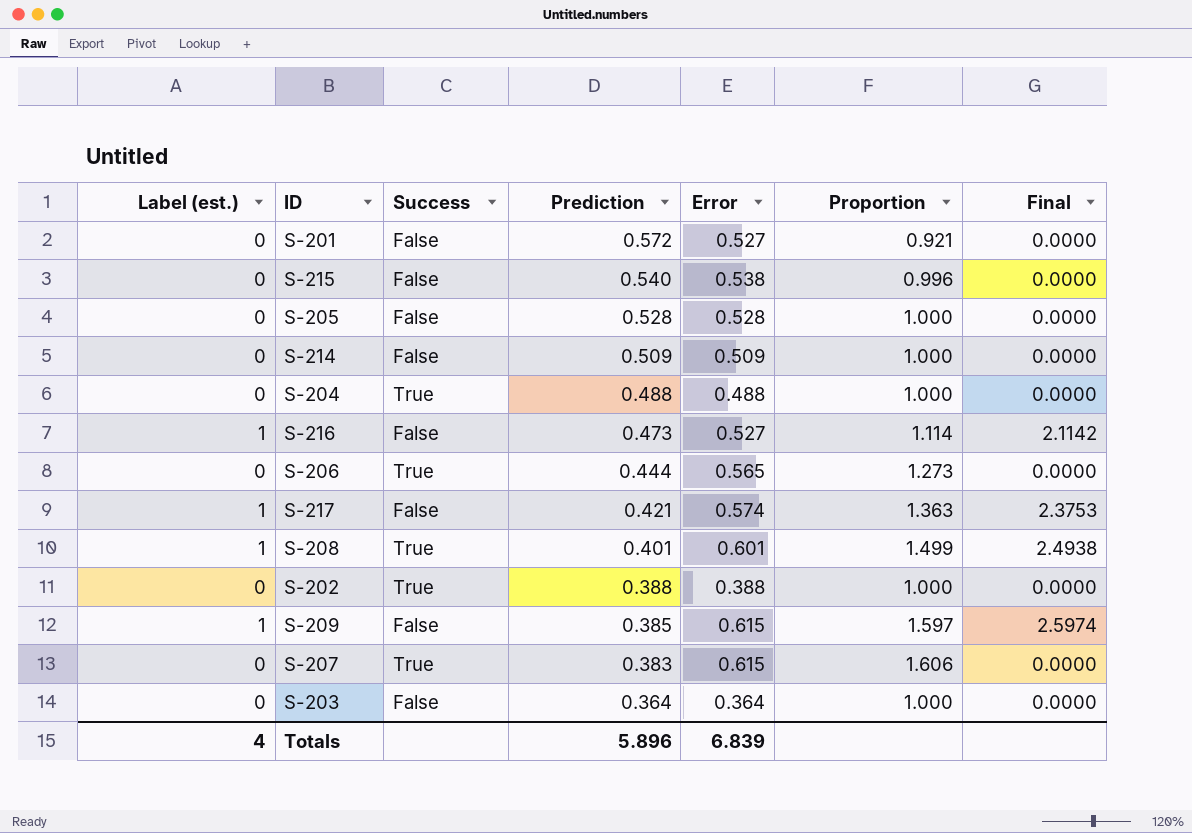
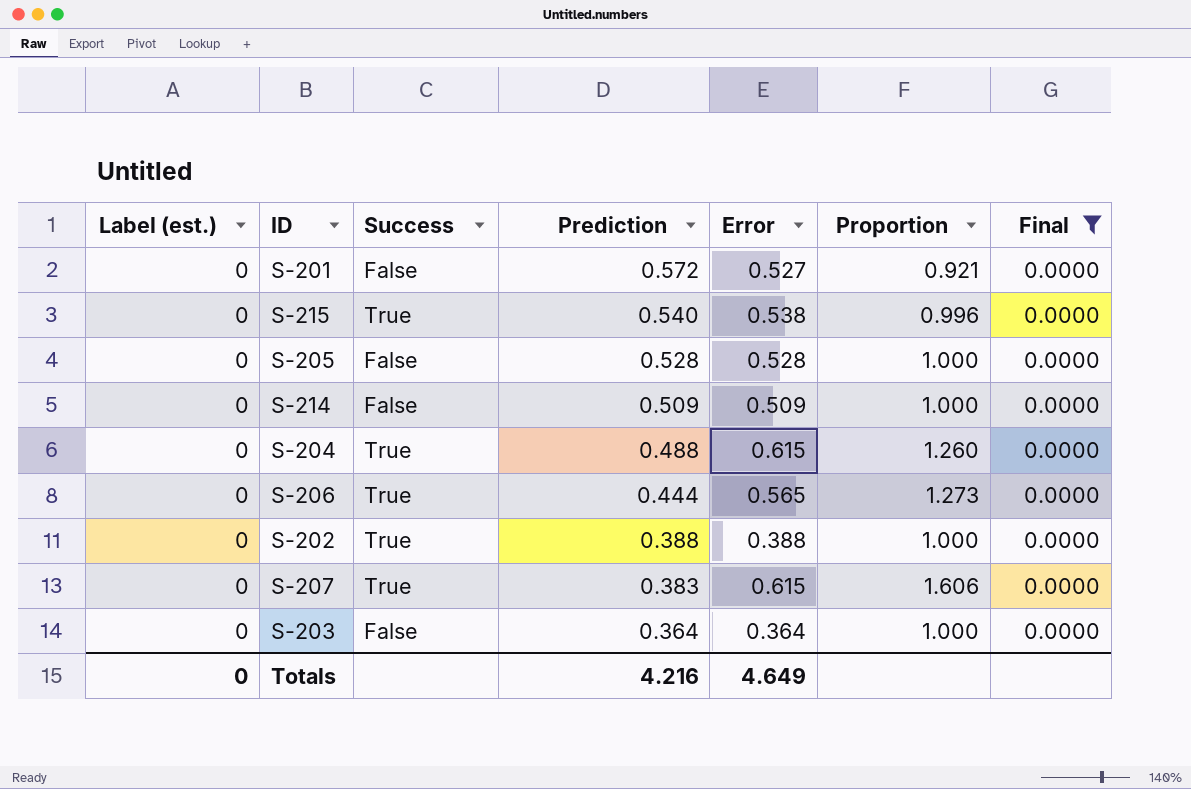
filter: none -> Final = 0.0000
S-215 | Success: False -> True
S-204 | Error: 0.488 -> 0.615
S-204 | Proportion: 1.000 -> 1.260
Totals | Label (est.): 4 -> 0
Totals | Prediction: 5.896 -> 4.216
Totals | Error: 6.839 -> 4.649

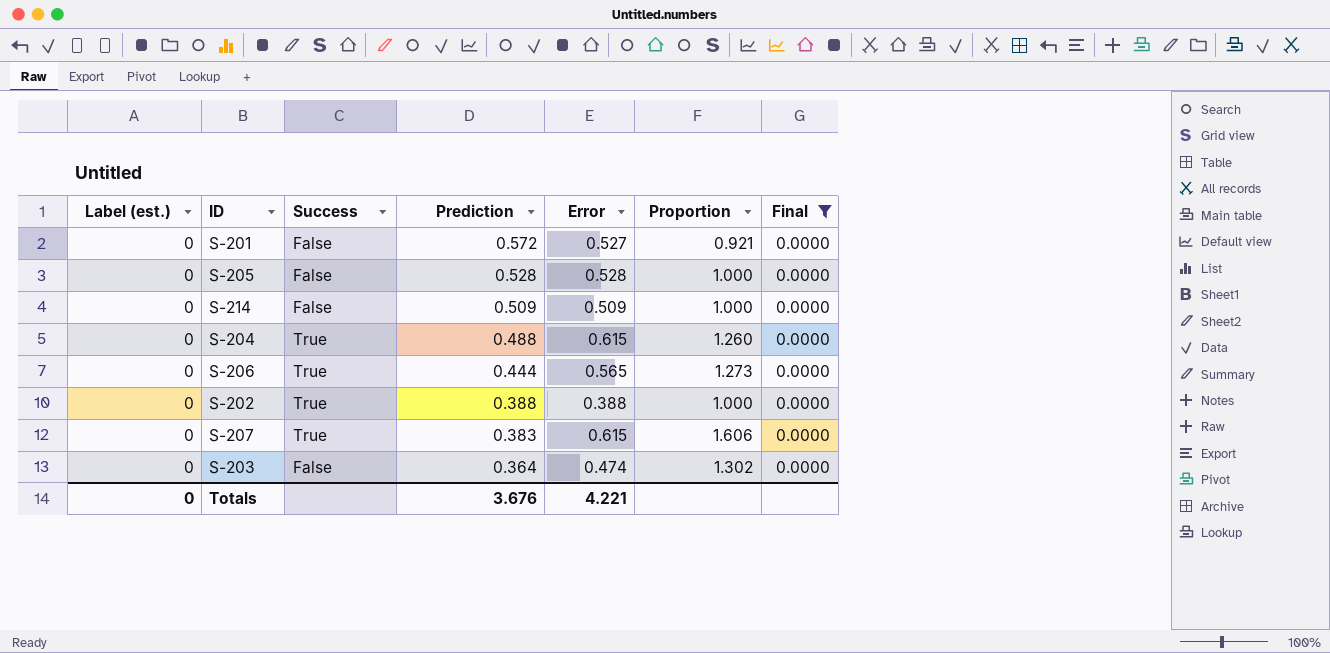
row S-215: 0 | True | 0.540 | 0.538 | 0.996 | 0.0000 -> none
S-203 | Error: 0.364 -> 0.474
S-203 | Proportion: 1.000 -> 1.302
Totals | Prediction: 4.216 -> 3.676
Totals | Error: 4.649 -> 4.221

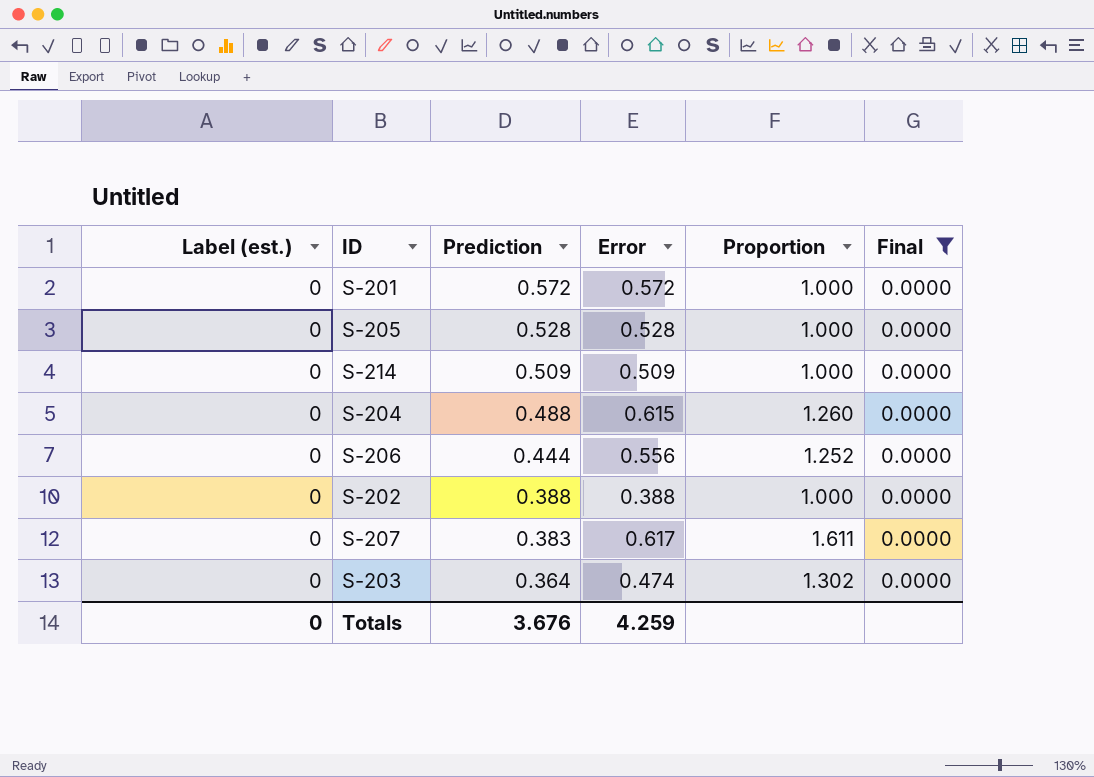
column Success | position: 3 -> none
S-201 | Error: 0.527 -> 0.572
S-201 | Proportion: 0.921 -> 1.000
S-206 | Error: 0.565 -> 0.556
S-206 | Proportion: 1.273 -> 1.252
S-207 | Error: 0.615 -> 0.617
S-207 | Proportion: 1.606 -> 1.611
Totals | Error: 4.221 -> 4.259

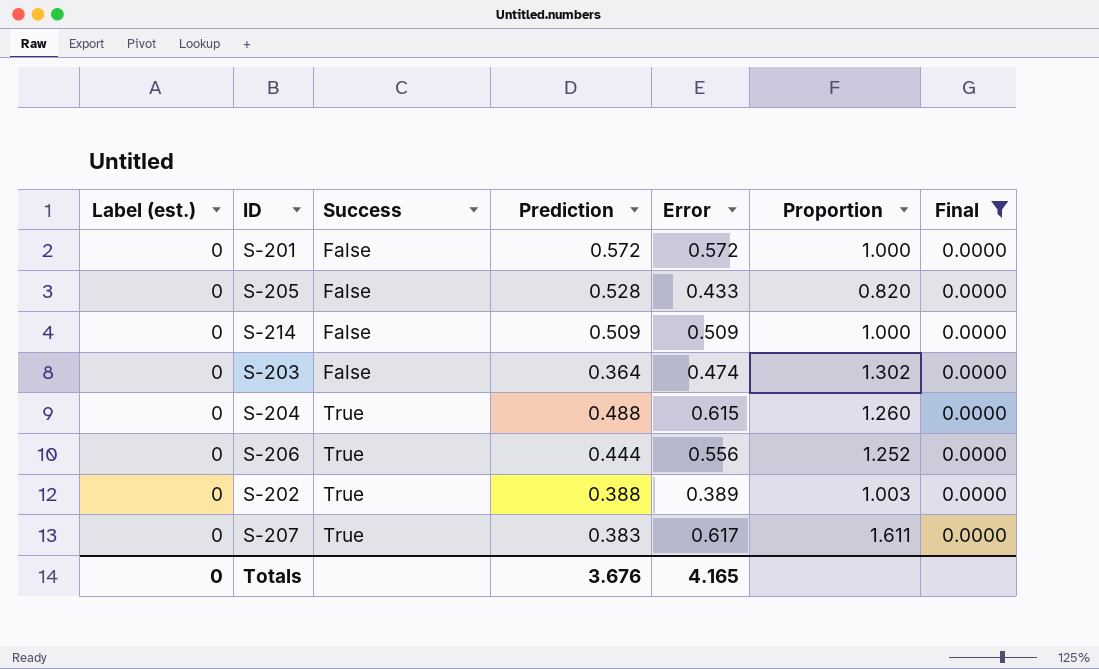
row order: Prediction descending -> Success ascending
column Success | position: none -> 3
S-205 | Error: 0.528 -> 0.433
S-205 | Proportion: 1.000 -> 0.820
S-202 | Error: 0.388 -> 0.389
S-202 | Proportion: 1.000 -> 1.003
Totals | Error: 4.259 -> 4.165

